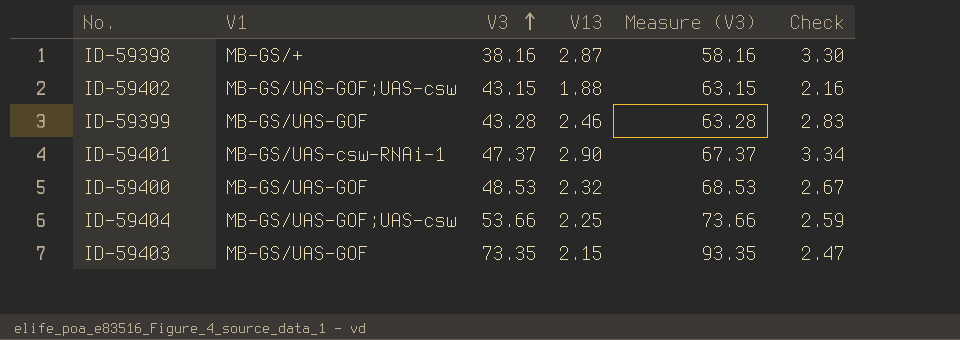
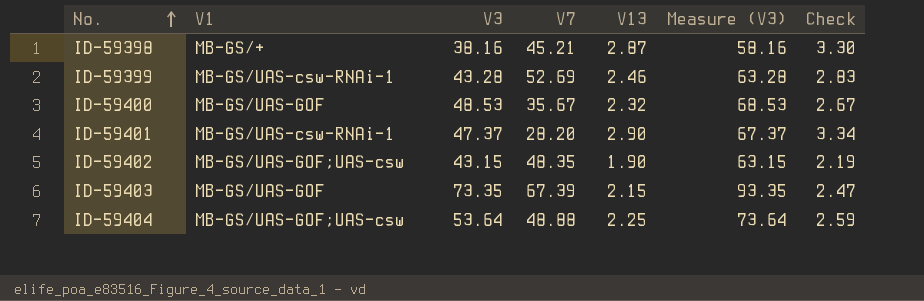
row order: V3 ascending -> No. ascending
column V7 | position: none -> 4
ID-59399 | V1: MB-GS/UAS-GOF -> MB-GS/UAS-csw-RNAi-1
ID-59402 | V13: 1.88 -> 1.90
ID-59402 | Check: 2.16 -> 2.19
ID-59404 | V3: 53.66 -> 53.64
ID-59404 | Measure (V3): 73.66 -> 73.64

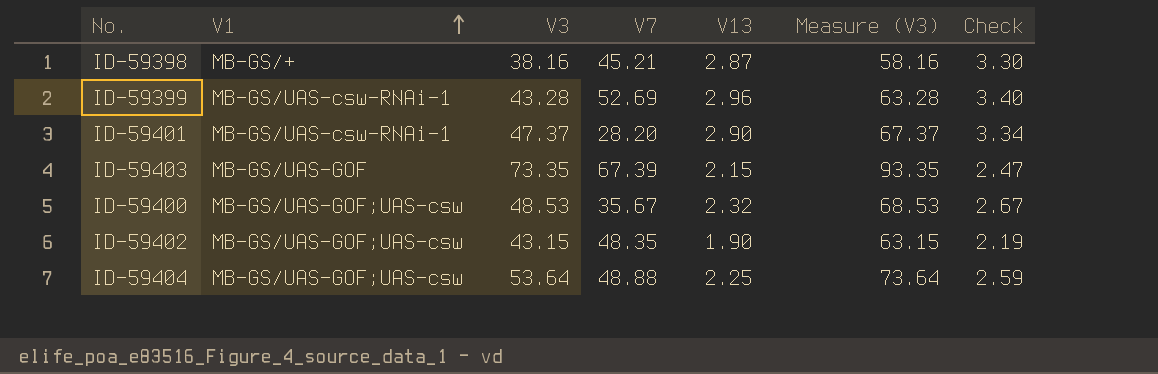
row order: No. ascending -> V1 ascending
ID-59399 | V13: 2.46 -> 2.96
ID-59399 | Check: 2.83 -> 3.40
ID-59400 | V1: MB-GS/UAS-GOF -> MB-GS/UAS-GOF;UAS-csw

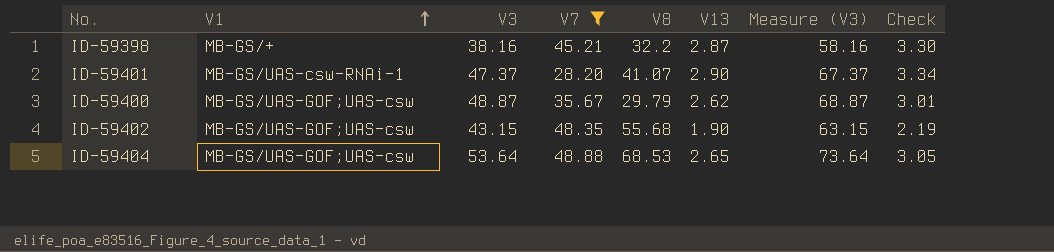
filter: none -> V7 <= 48.88
column V8 | position: none -> 5
ID-59400 | V3: 48.53 -> 48.87
ID-59400 | V13: 2.32 -> 2.62
ID-59400 | Measure (V3): 68.53 -> 68.87
ID-59400 | Check: 2.67 -> 3.01
ID-59404 | V13: 2.25 -> 2.65
ID-59404 | Check: 2.59 -> 3.05

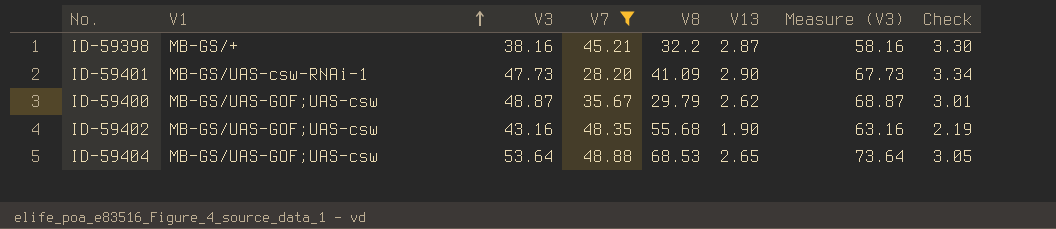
ID-59401 | V3: 47.37 -> 47.73
ID-59401 | V8: 41.07 -> 41.09
ID-59401 | Measure (V3): 67.37 -> 67.73
ID-59402 | V3: 43.15 -> 43.16
ID-59402 | Measure (V3): 63.15 -> 63.16

